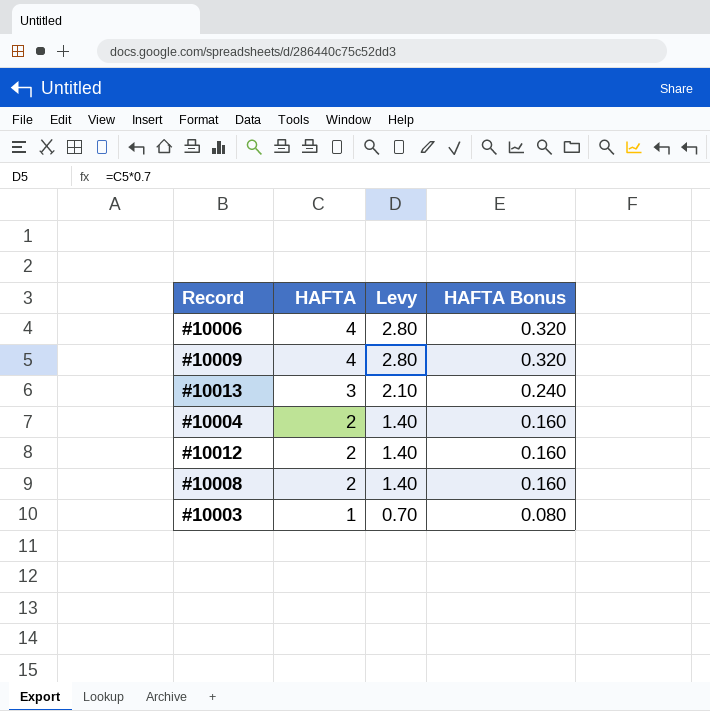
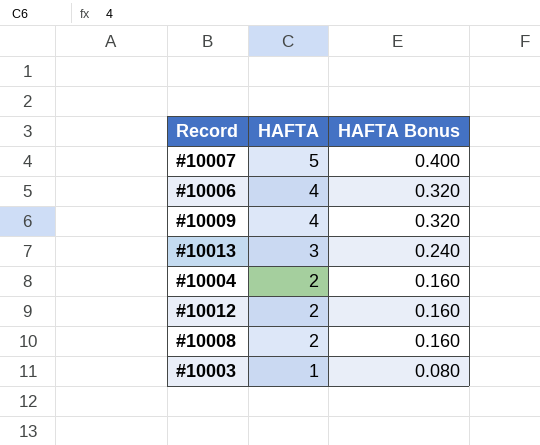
column Levy | formula: [HAFTA] * 0.7 -> none
row #10007: none -> 5 | 0.400

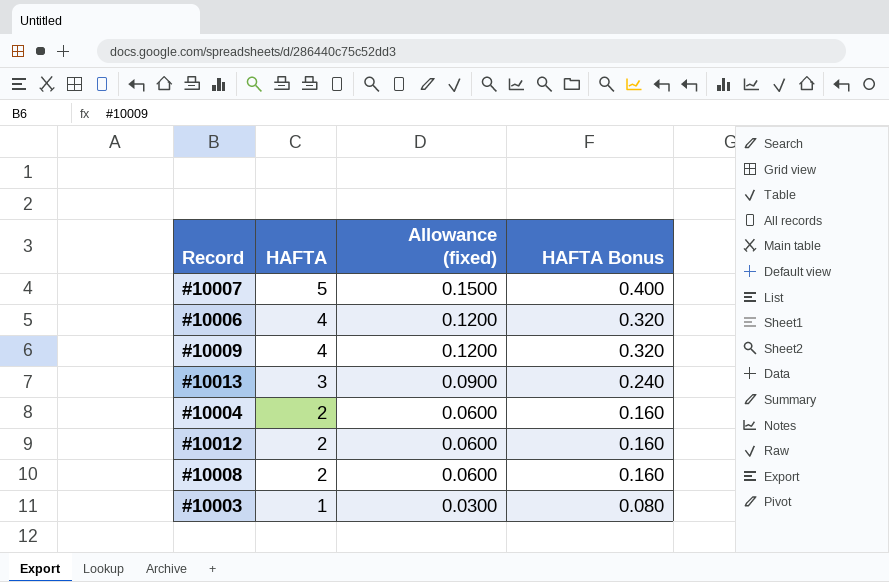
column Allowance (fixed) | formula: none -> [HAFTA] * 0.03

